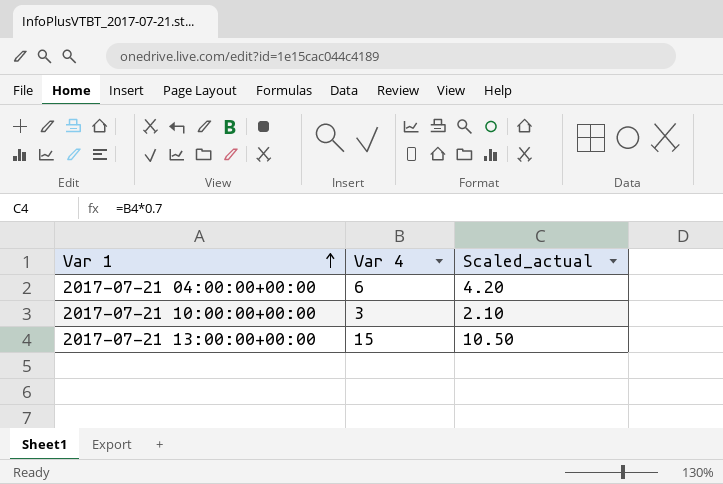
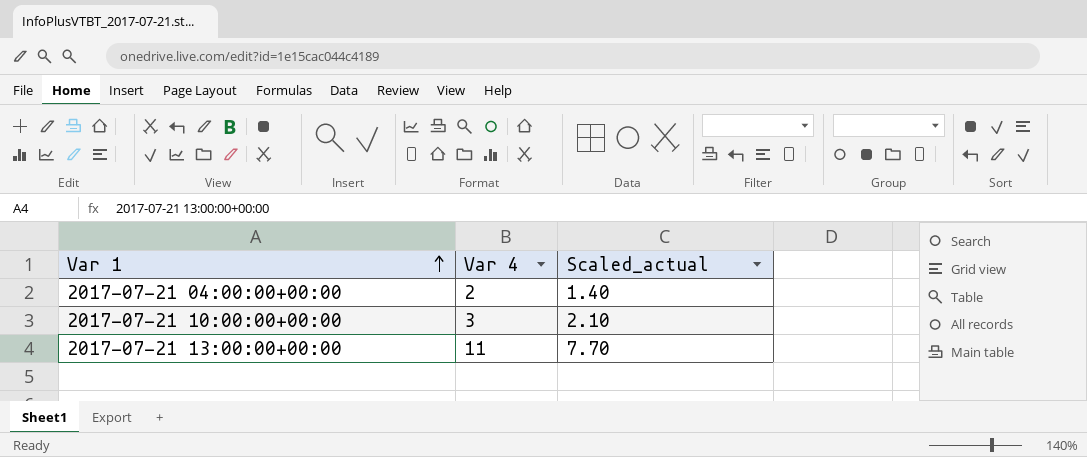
2017-07-21 04:00:00+00:00 | Var 4: 6 -> 2
2017-07-21 04:00:00+00:00 | Scaled_actual: 4.20 -> 1.40
2017-07-21 13:00:00+00:00 | Var 4: 15 -> 11
2017-07-21 13:00:00+00:00 | Scaled_actual: 10.50 -> 7.70

